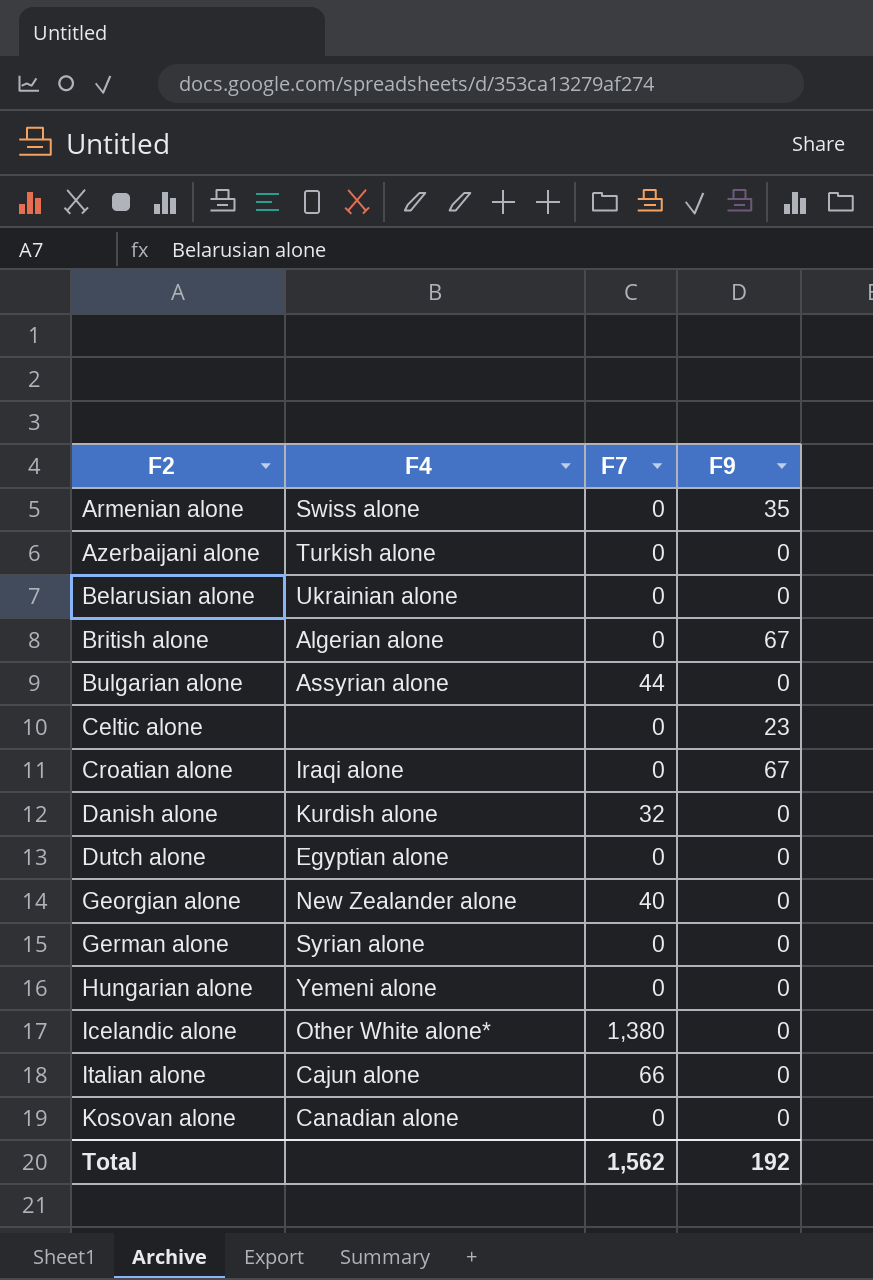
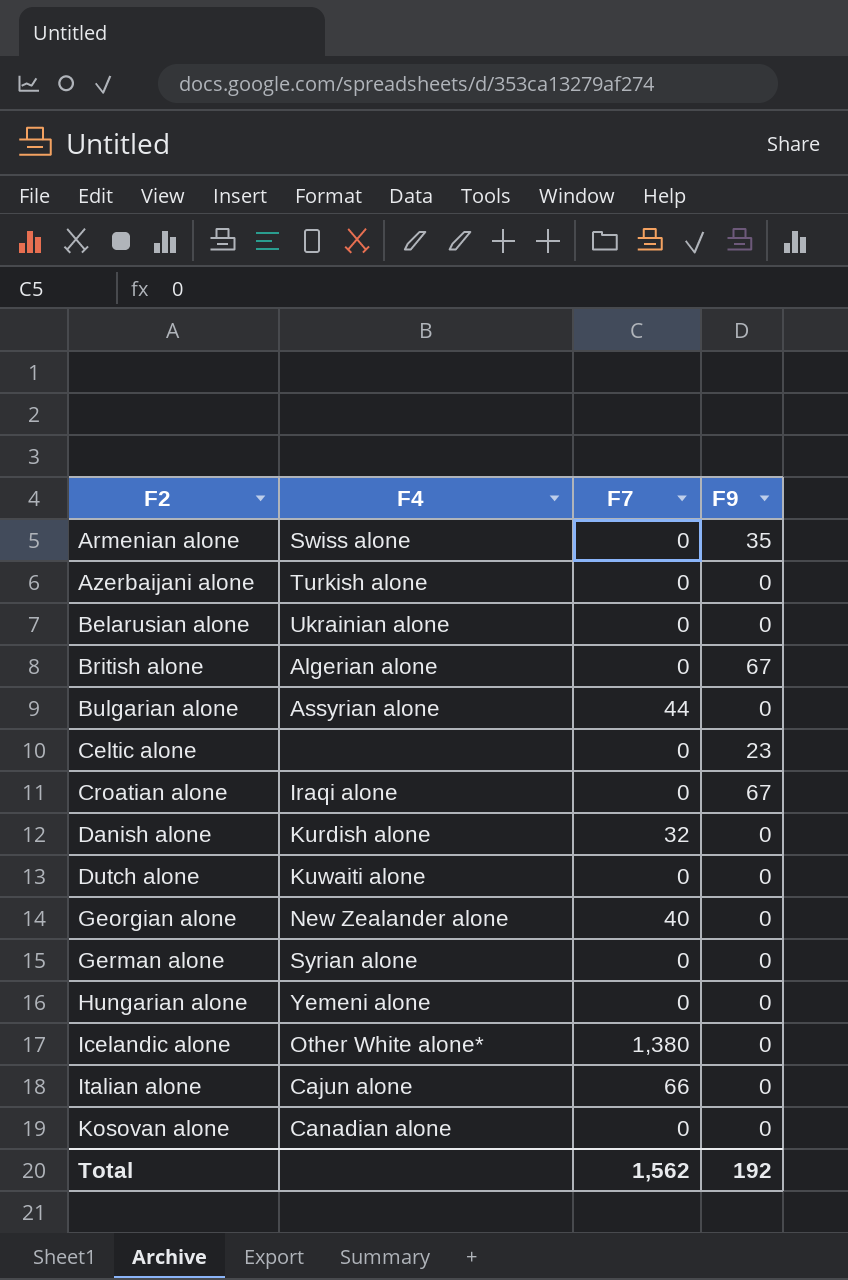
Dutch alone | F4: Egyptian alone -> Kuwaiti alone

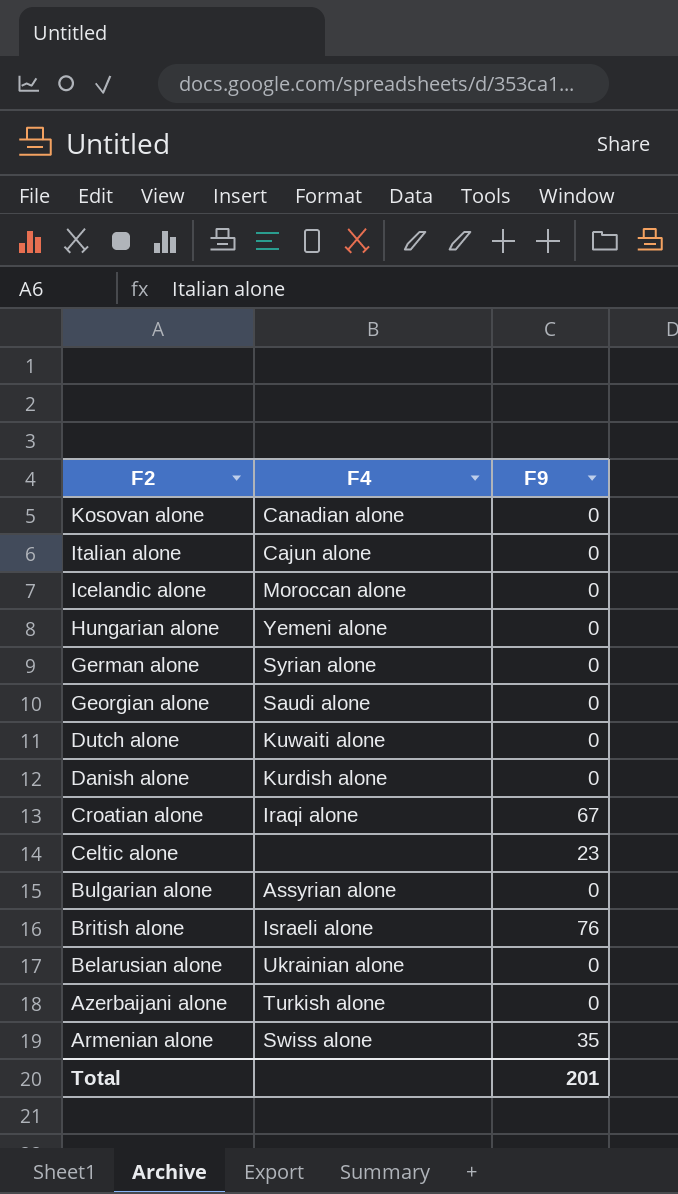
row order: F2 ascending -> F2 descending
column F7 | position: 3 -> none
Icelandic alone | F4: Other White alone* -> Moroccan alone
Georgian alone | F4: New Zealander alone -> Saudi alone
British alone | F4: Algerian alone -> Israeli alone
British alone | F9: 67 -> 76
Total | F9: 192 -> 201

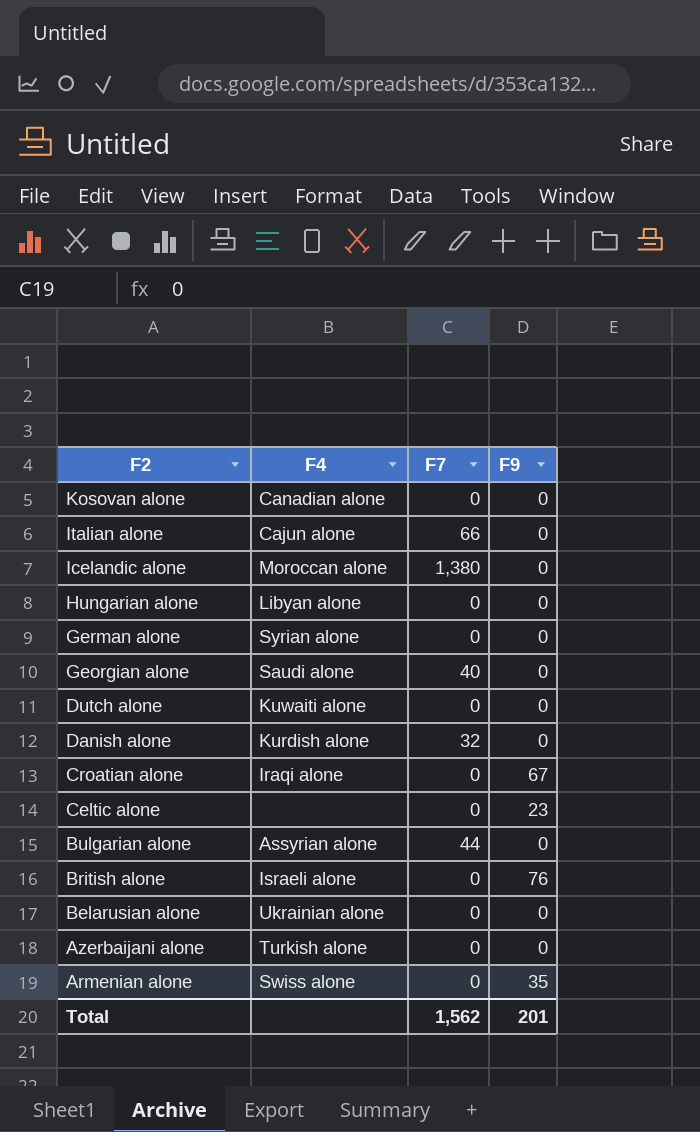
column F7 | position: none -> 3
Hungarian alone | F4: Yemeni alone -> Libyan alone

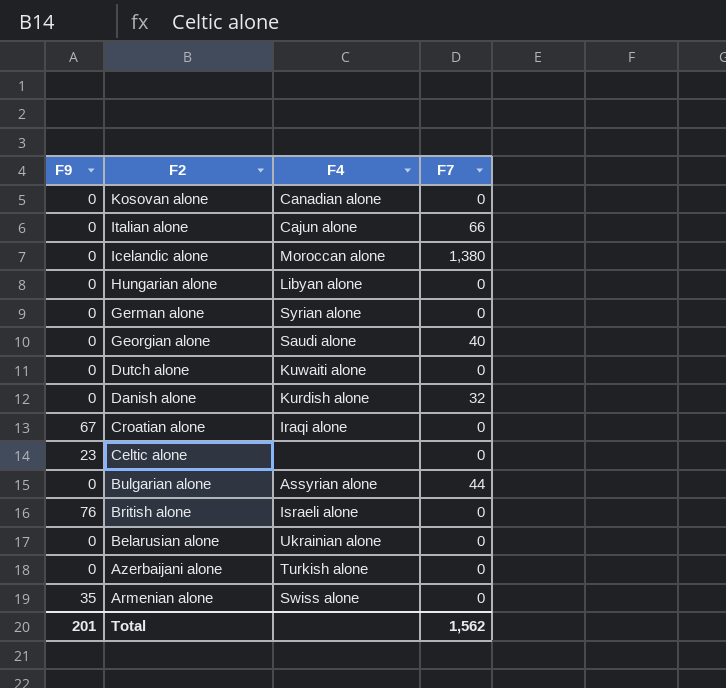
column F9 | position: 4 -> 1

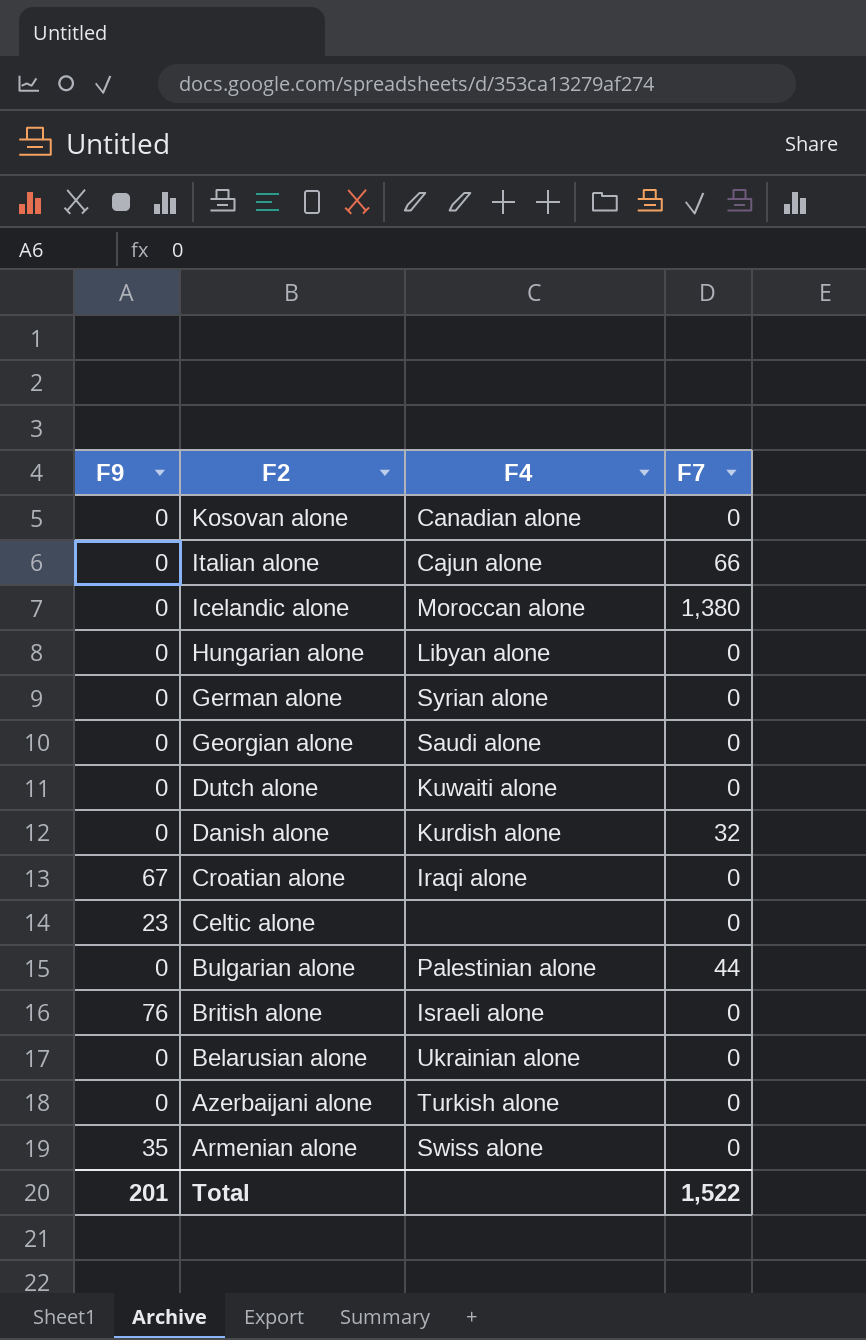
Georgian alone | F7: 40 -> 0
Bulgarian alone | F4: Assyrian alone -> Palestinian alone
Total | F7: 1,562 -> 1,522

